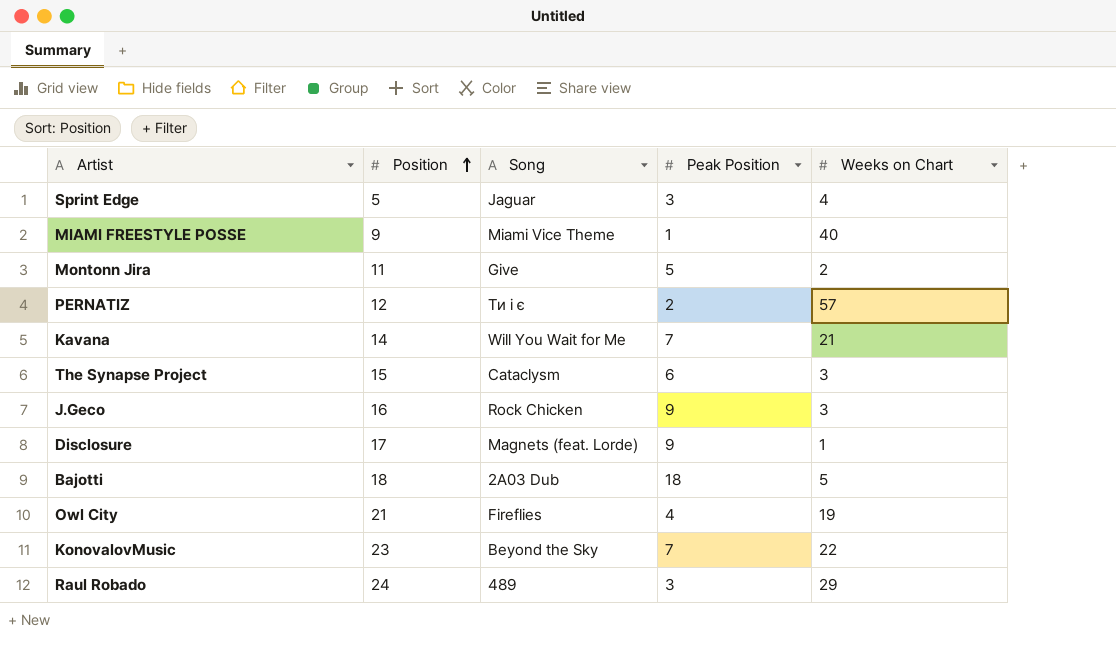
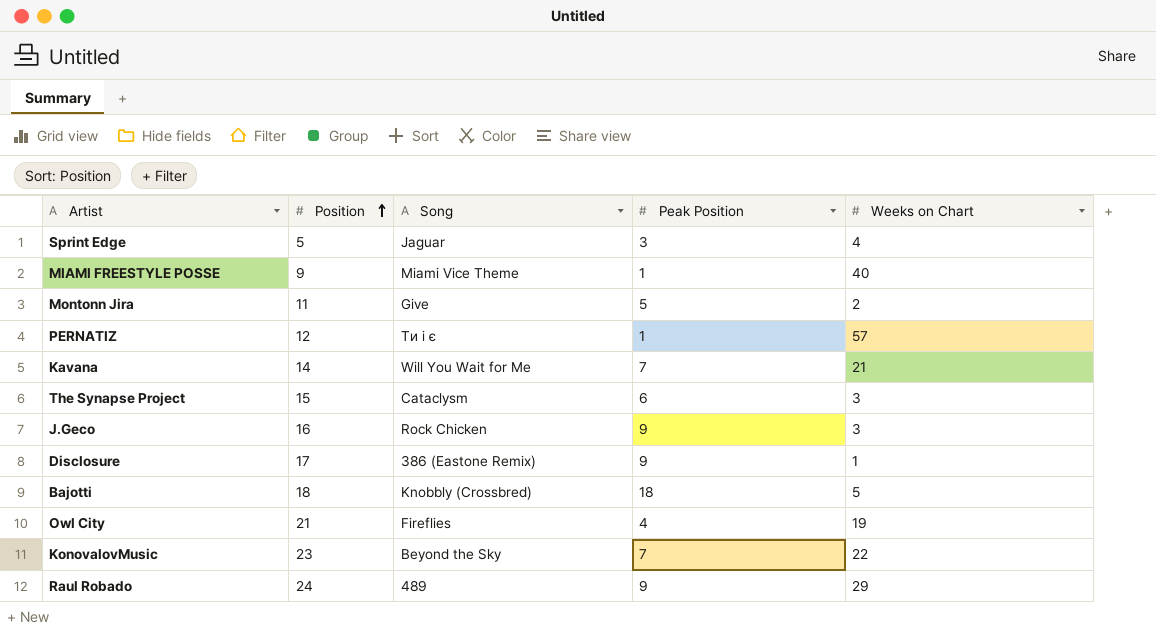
PERNATIZ | Peak Position: 2 -> 1
Disclosure | Song: Magnets (feat. Lorde) -> 386 (Eastone Remix)
Bajotti | Song: 2A03 Dub -> Knobbly (Crossbred)
Raul Robado | Peak Position: 3 -> 9

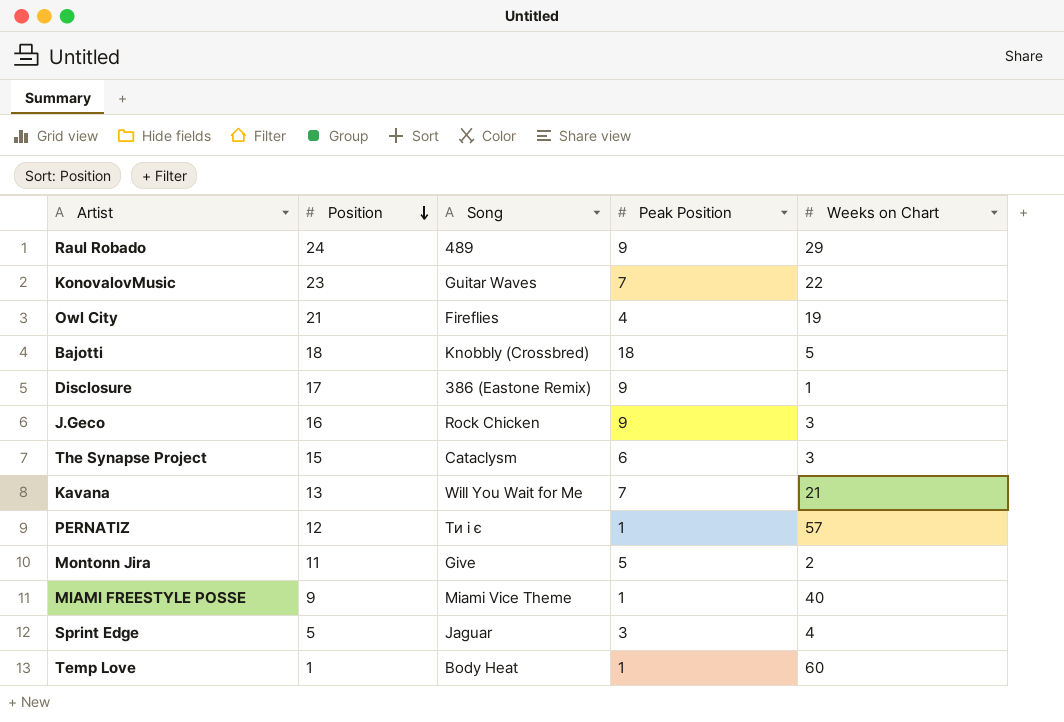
row order: Position ascending -> Position descending
KonovalovMusic | Song: Beyond the Sky -> Guitar Waves
Kavana | Position: 14 -> 13
row Temp Love: none -> 1 | Body Heat | 1 | 60

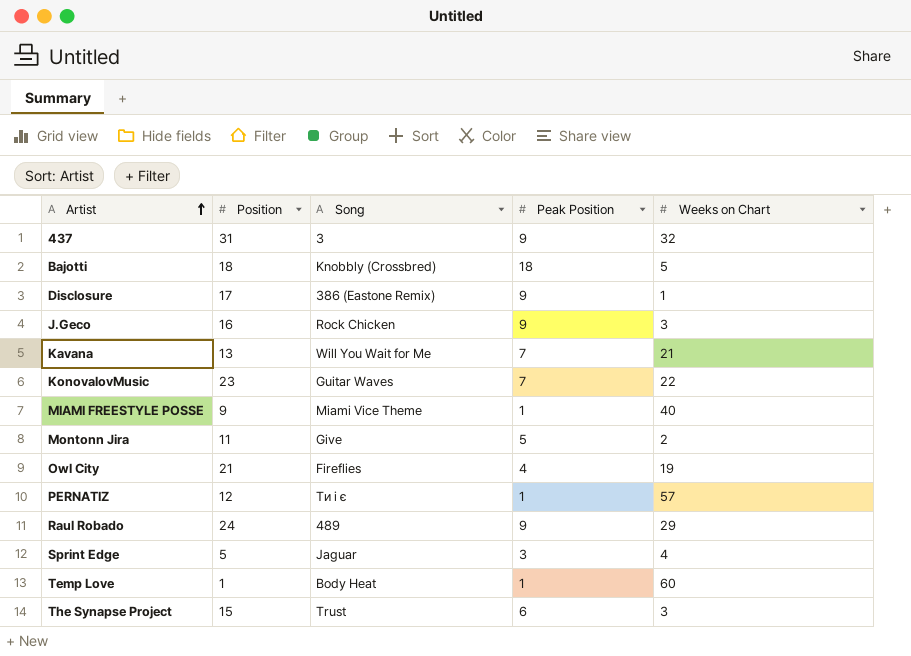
row order: Position descending -> Artist ascending
row 437: none -> 31 | 3 | 9 | 32
The Synapse Project | Song: Cataclysm -> Trust

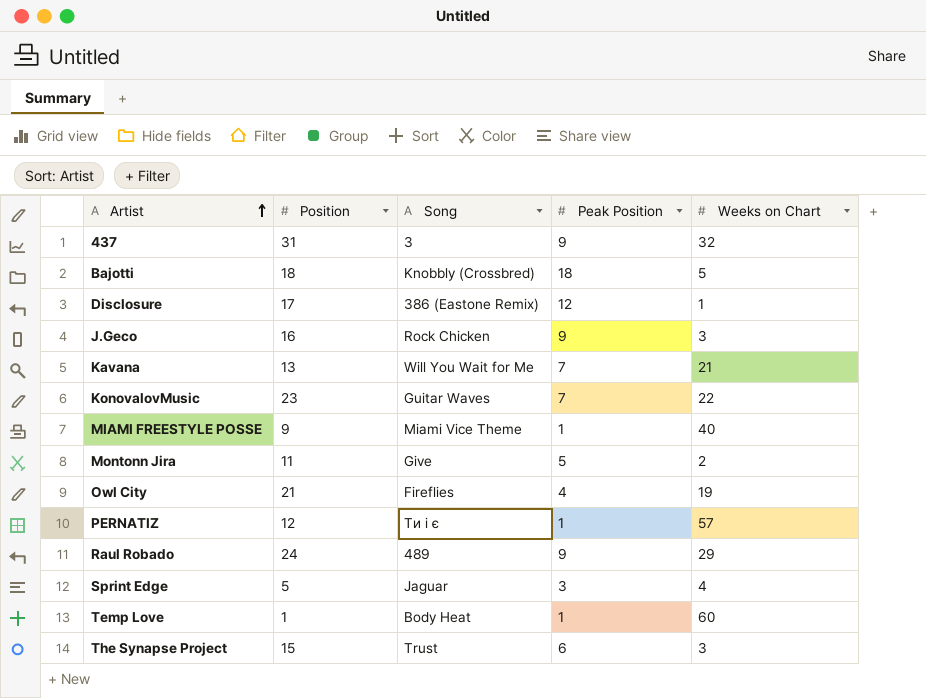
Disclosure | Peak Position: 9 -> 12

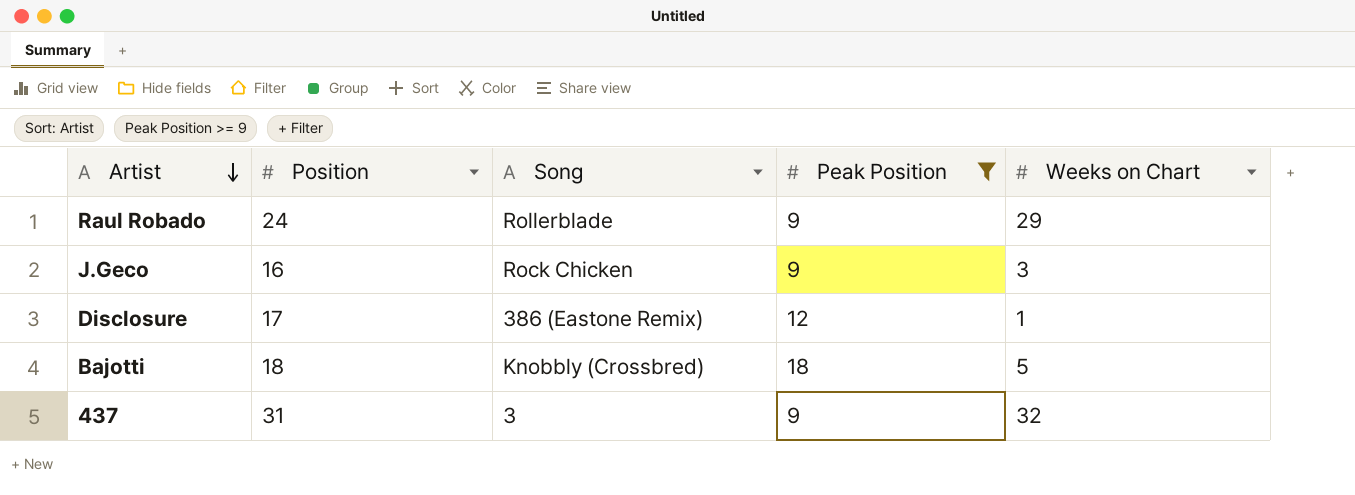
filter: none -> Peak Position >= 9
row order: Artist ascending -> Artist descending
Raul Robado | Song: 489 -> Rollerblade

